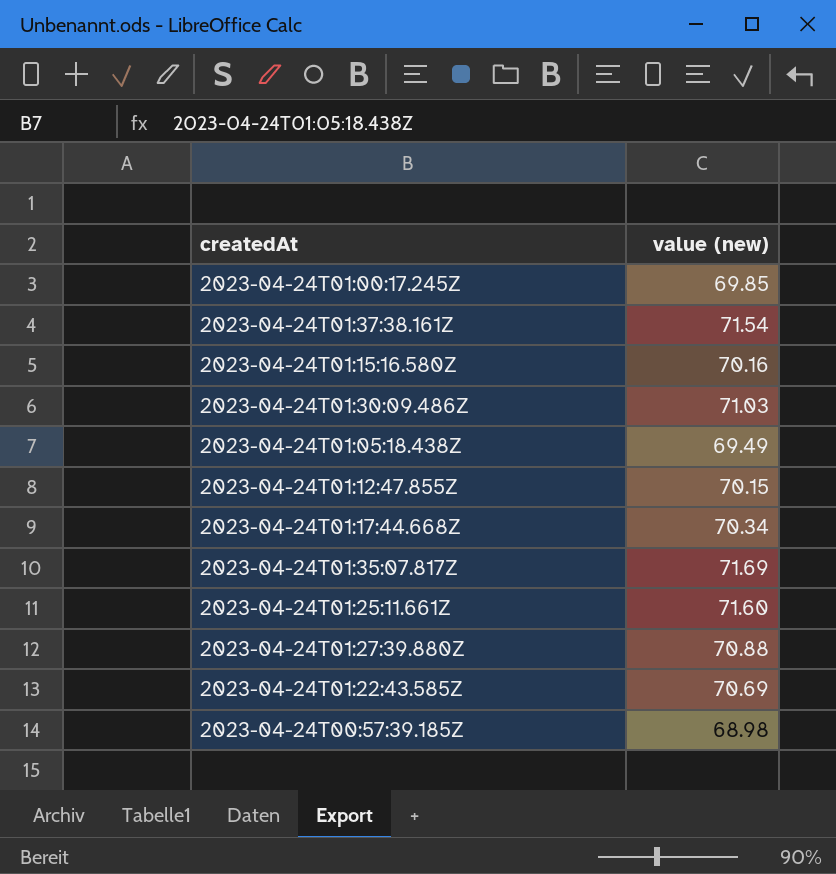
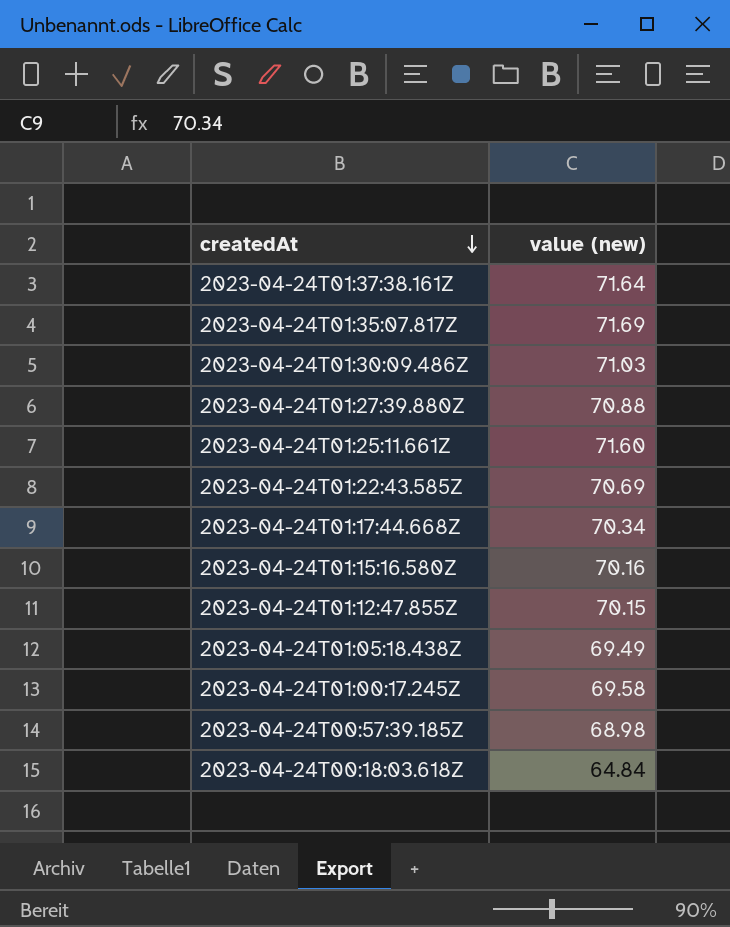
row order: none -> createdAt descending
2023-04-24T01:37:38.161Z | value (new): 71.54 -> 71.64
2023-04-24T01:00:17.245Z | value (new): 69.85 -> 69.58
row 2023-04-24T00:18:03.618Z: none -> 64.84

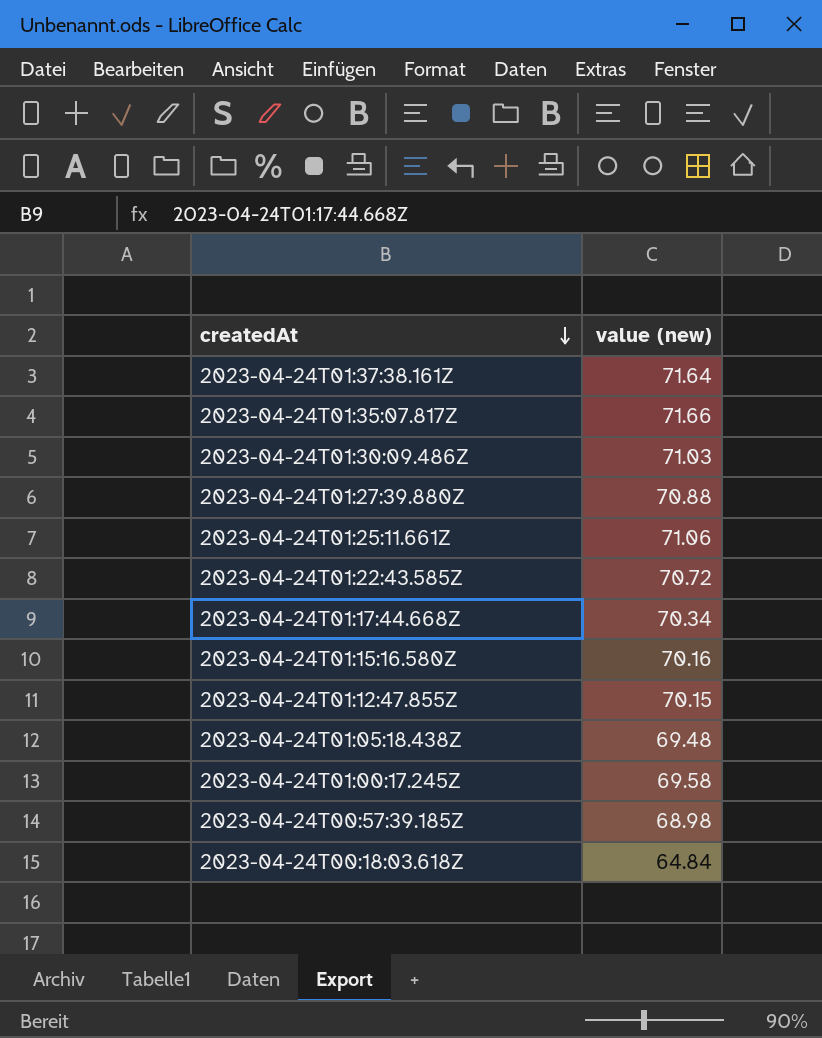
2023-04-24T01:35:07.817Z | value (new): 71.69 -> 71.66
2023-04-24T01:25:11.661Z | value (new): 71.60 -> 71.06
2023-04-24T01:22:43.585Z | value (new): 70.69 -> 70.72
2023-04-24T01:05:18.438Z | value (new): 69.49 -> 69.48

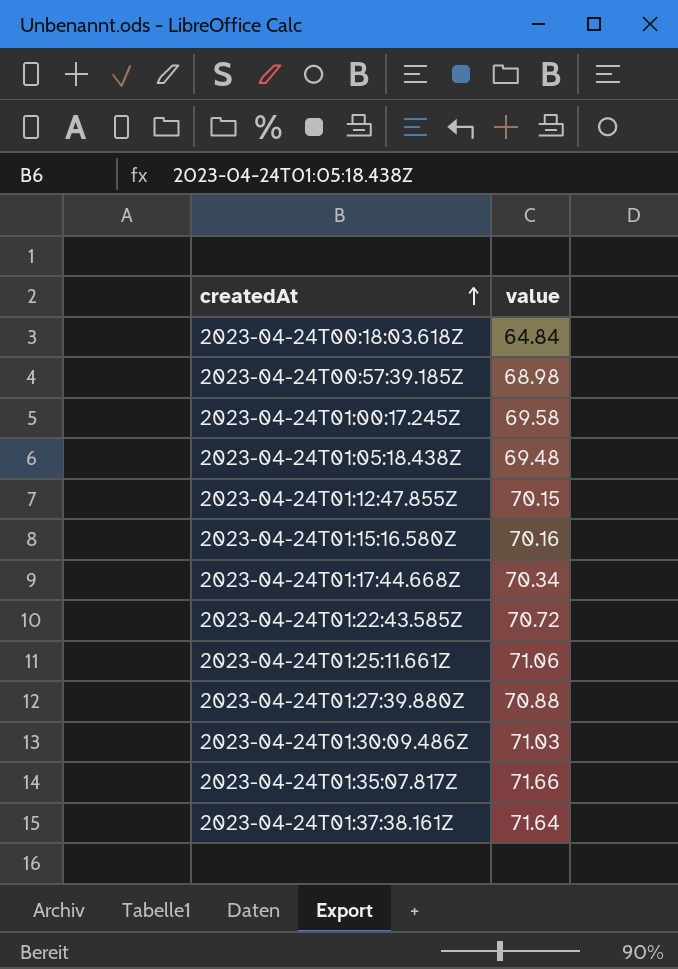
row order: createdAt descending -> createdAt ascending
column name: value (new) -> value

